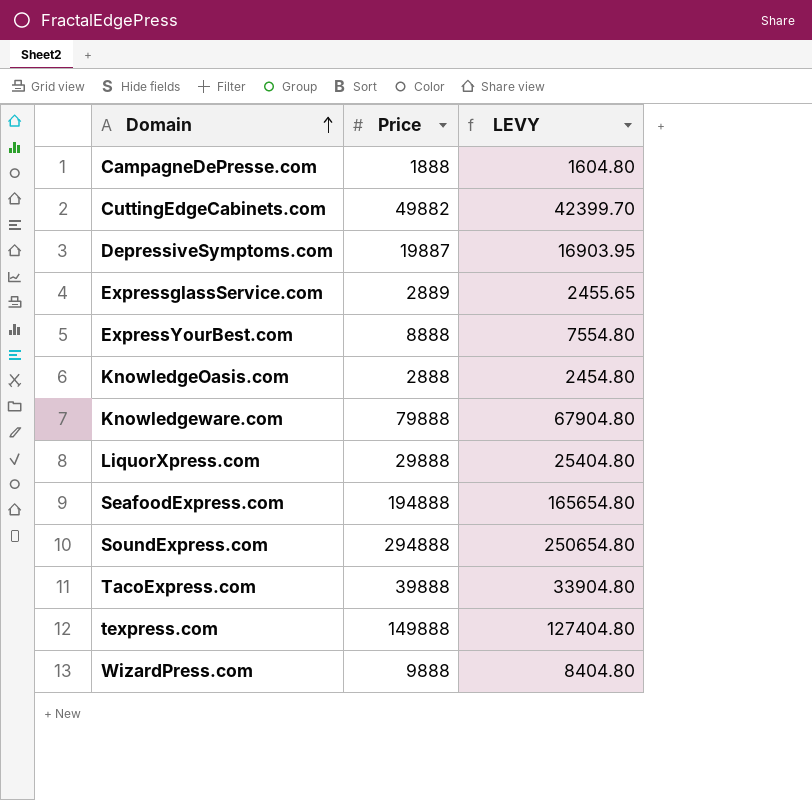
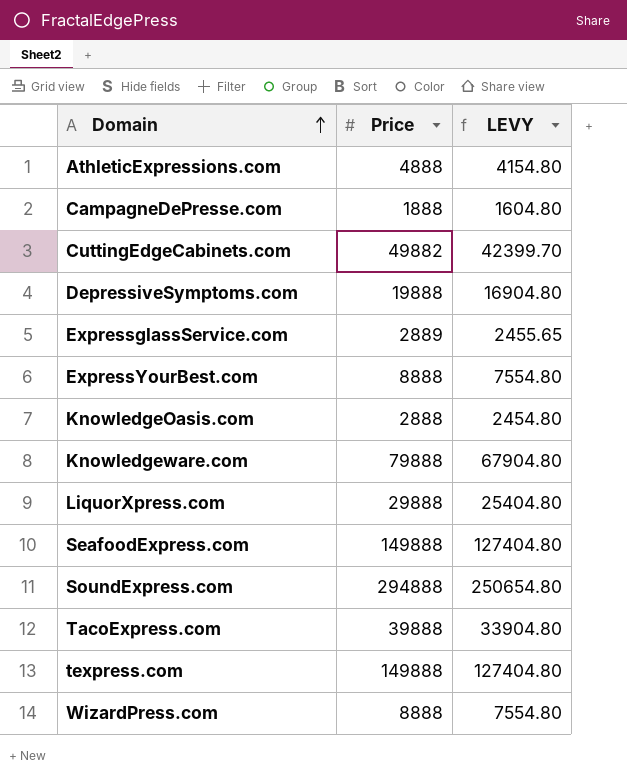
row AthleticExpressions.com: none -> 4888 | 4154.80
DepressiveSymptoms.com | Price: 19887 -> 19888
DepressiveSymptoms.com | LEVY: 16903.95 -> 16904.80
SeafoodExpress.com | Price: 194888 -> 149888
SeafoodExpress.com | LEVY: 165654.80 -> 127404.80
WizardPress.com | Price: 9888 -> 8888
WizardPress.com | LEVY: 8404.80 -> 7554.80

